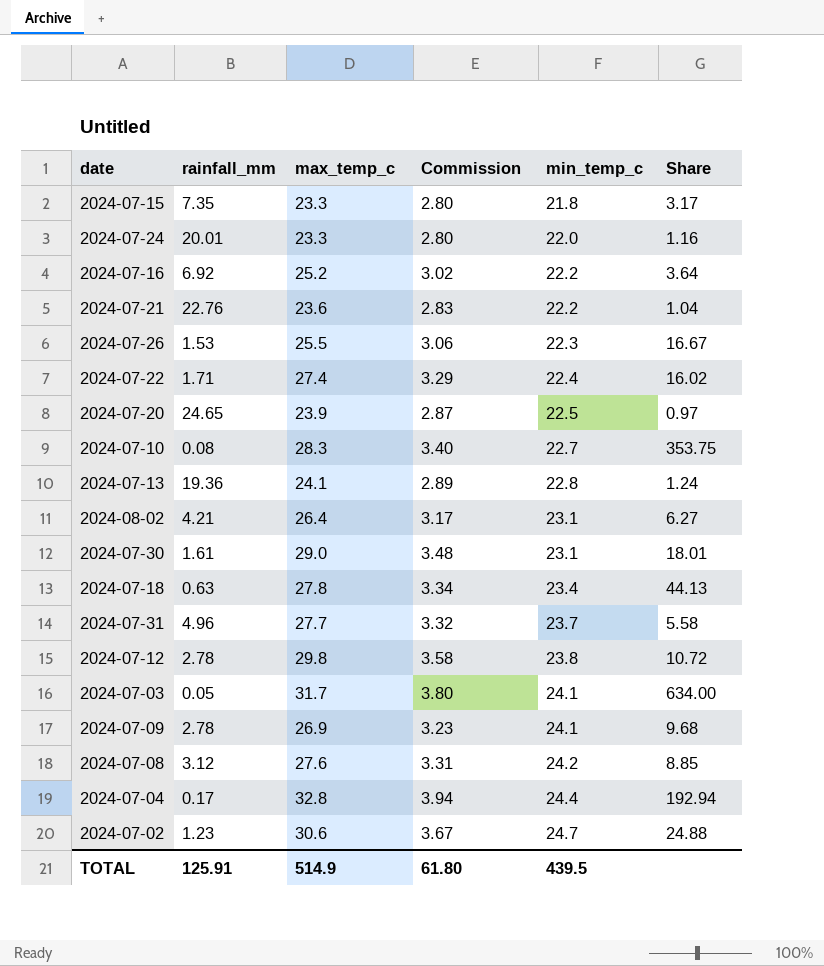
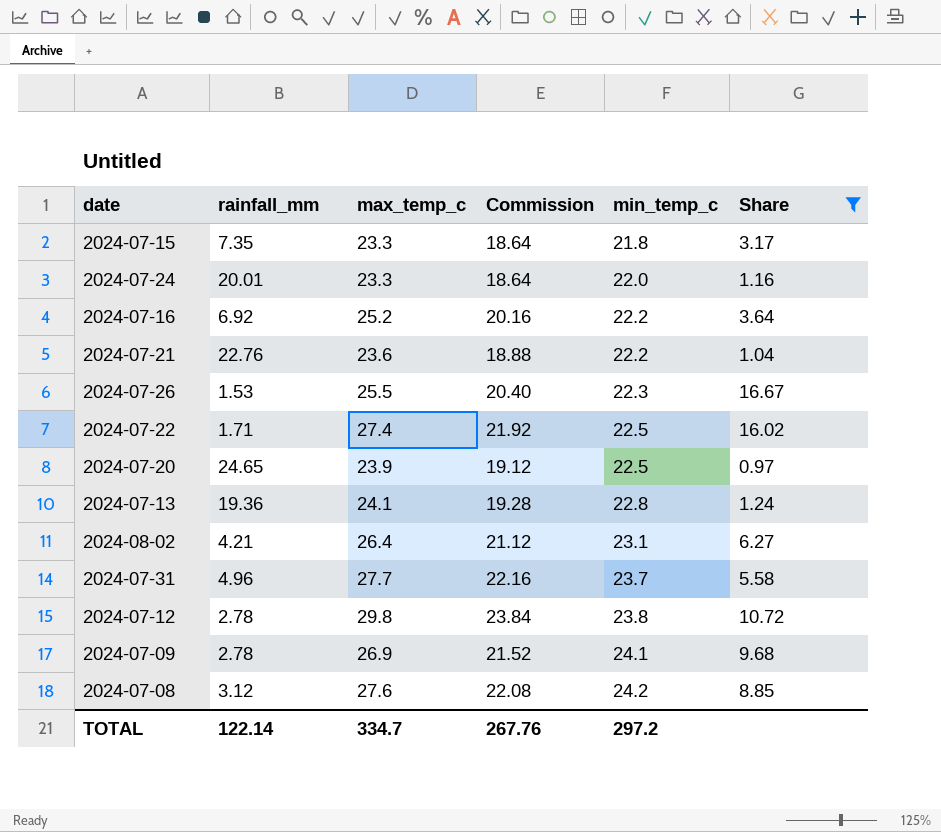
filter: none -> Share <= 16.67
column Commission | formula: [max_temp_c] * 0.12 -> [max_temp_c] * 0.8
2024-07-22 | min_temp_c: 22.4 -> 22.5
TOTAL | rainfall_mm: 125.91 -> 122.14
TOTAL | max_temp_c: 514.9 -> 334.7
TOTAL | Commission: 61.80 -> 267.76
TOTAL | min_temp_c: 439.5 -> 297.2

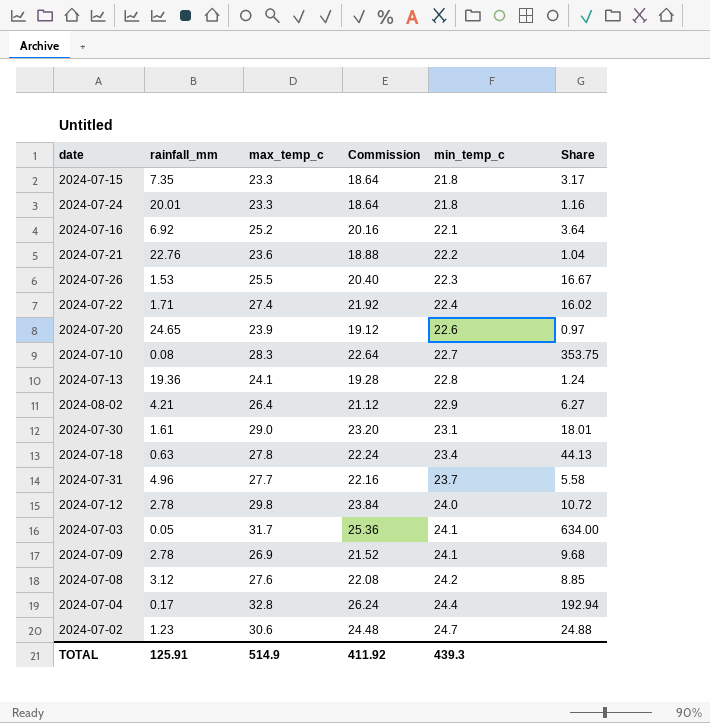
filter: Share <= 16.67 -> none
2024-07-24 | min_temp_c: 22.0 -> 21.8
2024-07-16 | min_temp_c: 22.2 -> 22.1
2024-07-22 | min_temp_c: 22.5 -> 22.4
2024-07-20 | min_temp_c: 22.5 -> 22.6
2024-08-02 | min_temp_c: 23.1 -> 22.9
2024-07-12 | min_temp_c: 23.8 -> 24.0
TOTAL | rainfall_mm: 122.14 -> 125.91
TOTAL | max_temp_c: 334.7 -> 514.9
TOTAL | Commission: 267.76 -> 411.92
TOTAL | min_temp_c: 297.2 -> 439.3

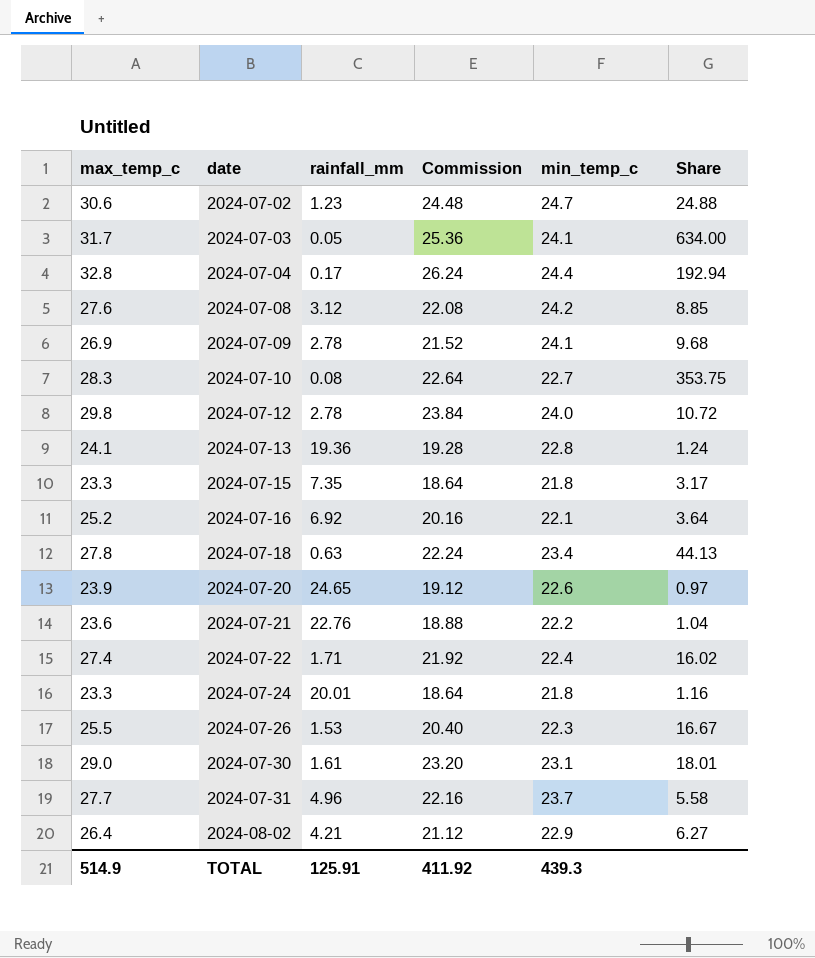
row order: min_temp_c ascending -> date ascending
column max_temp_c | position: 3 -> 1

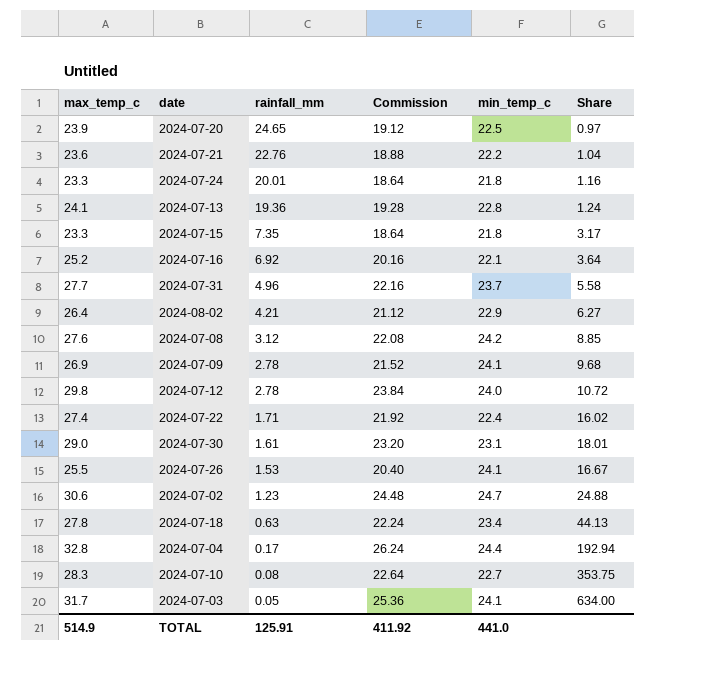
row order: date ascending -> rainfall_mm descending
2024-07-20 | min_temp_c: 22.6 -> 22.5
2024-07-26 | min_temp_c: 22.3 -> 24.1
TOTAL | min_temp_c: 439.3 -> 441.0

